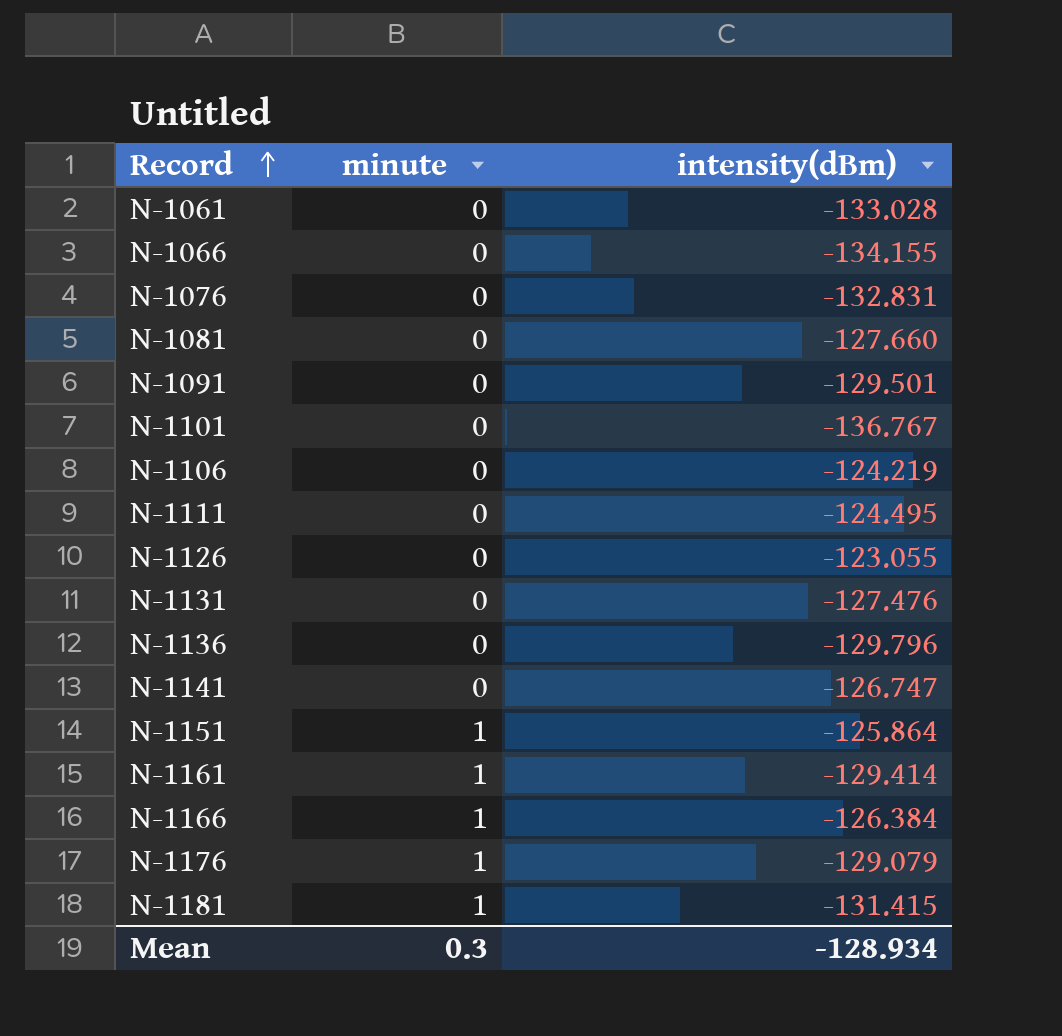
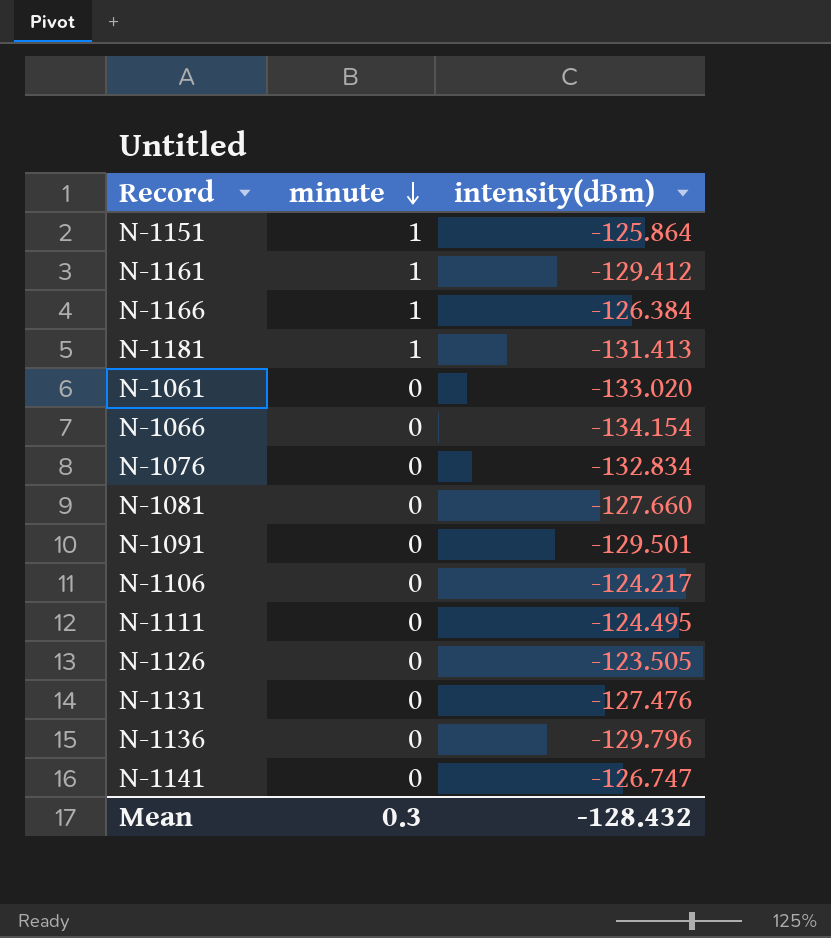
row order: Record ascending -> minute descending
row N-1101: 0 | -136.767 -> none
row N-1176: 1 | -129.079 -> none
N-1161 | intensity(dBm): -129.414 -> -129.412
N-1181 | intensity(dBm): -131.415 -> -131.413
N-1061 | intensity(dBm): -133.028 -> -133.020
N-1066 | intensity(dBm): -134.155 -> -134.154
N-1076 | intensity(dBm): -132.831 -> -132.834
N-1106 | intensity(dBm): -124.219 -> -124.217
N-1126 | intensity(dBm): -123.055 -> -123.505
Mean | intensity(dBm): -128.934 -> -128.432

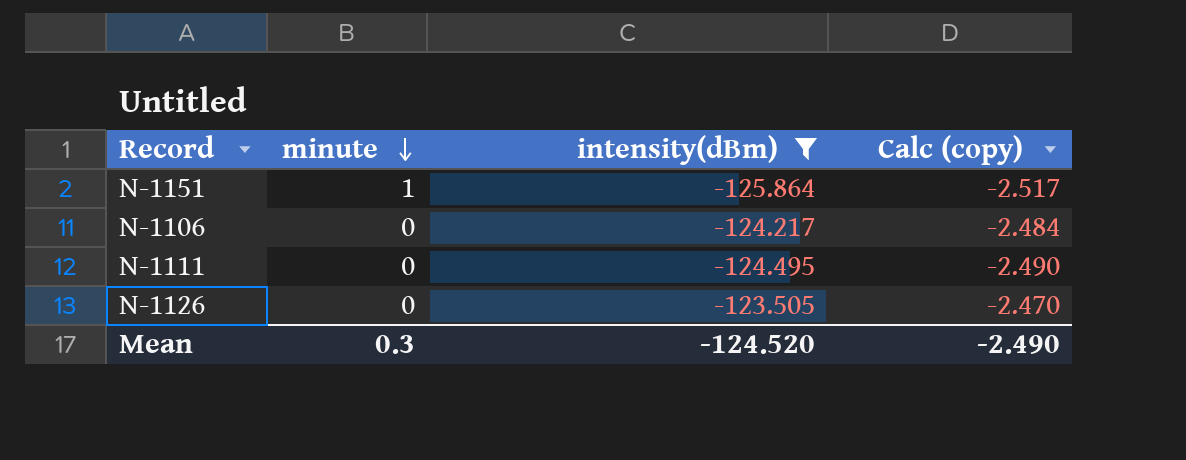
filter: none -> intensity(dBm) >= -125.864
column Calc (copy) | formula: none -> [intensity(dBm)] * 0.02
Mean | intensity(dBm): -128.432 -> -124.520

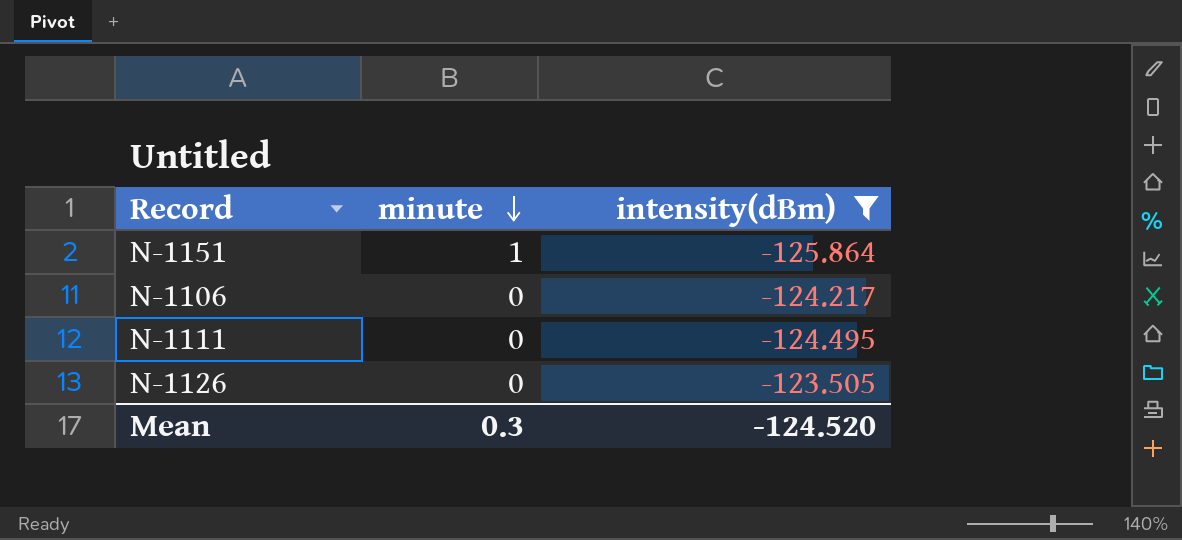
column Calc (copy) | formula: [intensity(dBm)] * 0.02 -> none

